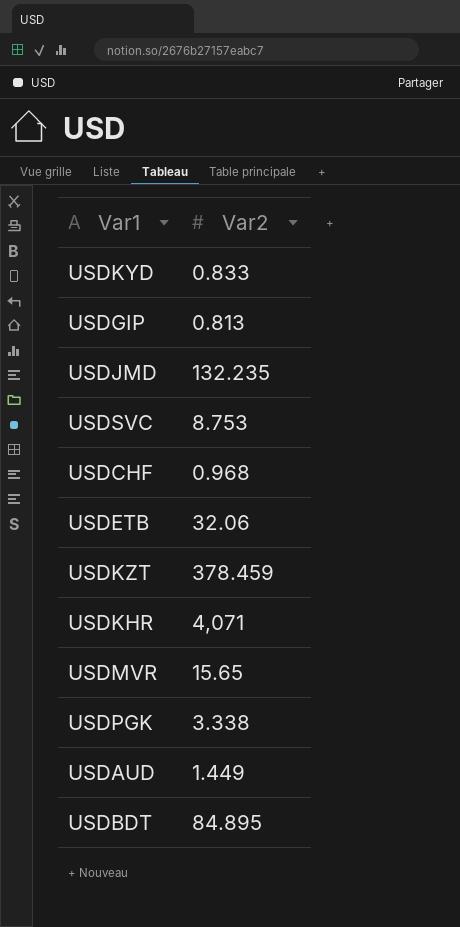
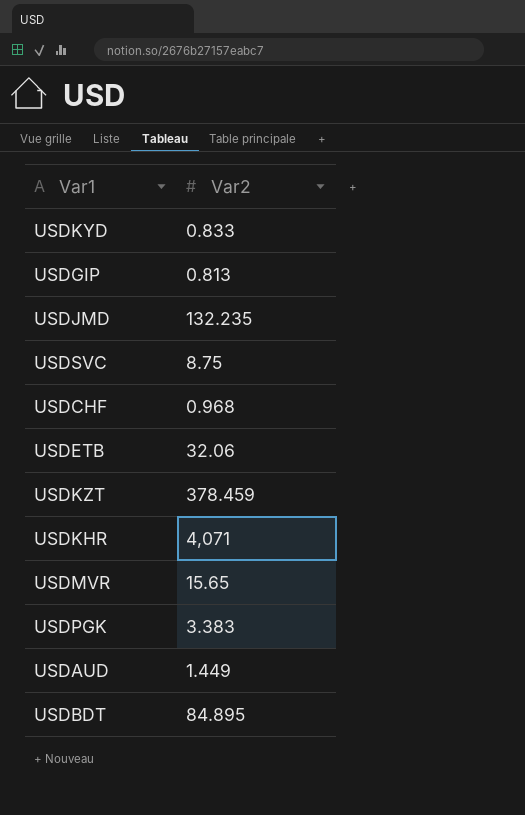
USDSVC | Var2: 8.753 -> 8.75
USDPGK | Var2: 3.338 -> 3.383

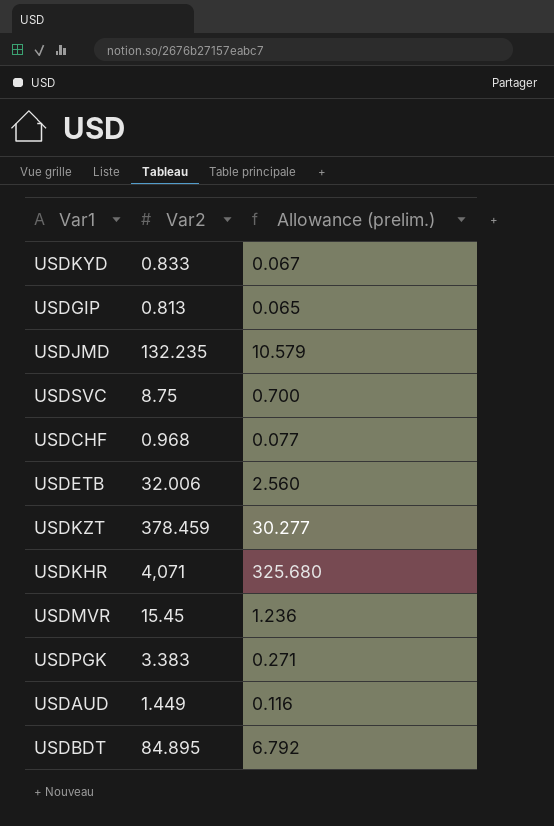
column Allowance (prelim.) | formula: none -> [Var2] * 0.08
USDETB | Var2: 32.06 -> 32.006
USDMVR | Var2: 15.65 -> 15.45

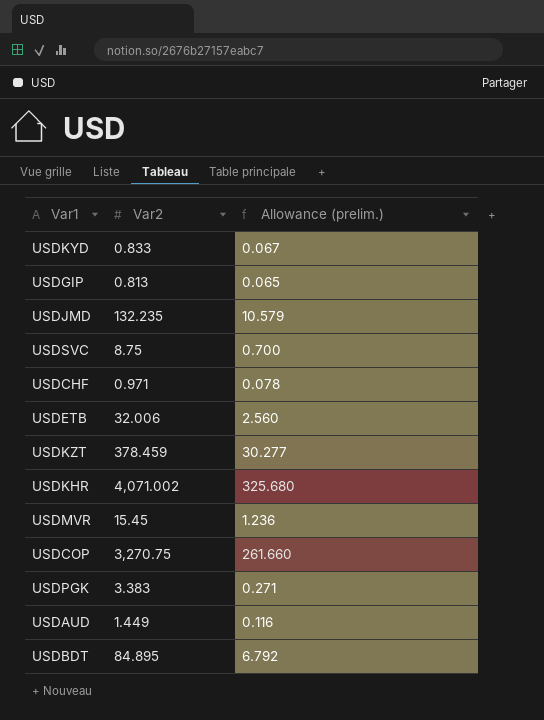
USDCHF | Var2: 0.968 -> 0.971
USDCHF | Allowance (prelim.): 0.077 -> 0.078
USDKHR | Var2: 4,071 -> 4,071.002
row USDCOP: none -> 3,270.75 | 261.660

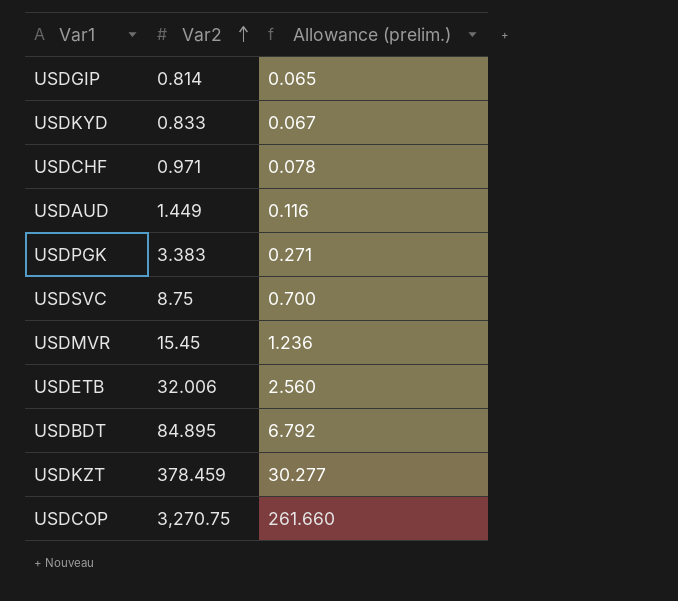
row order: none -> Var2 ascending
row USDJMD: 132.235 | 10.579 -> none
row USDKHR: 4,071.002 | 325.680 -> none
USDGIP | Var2: 0.813 -> 0.814

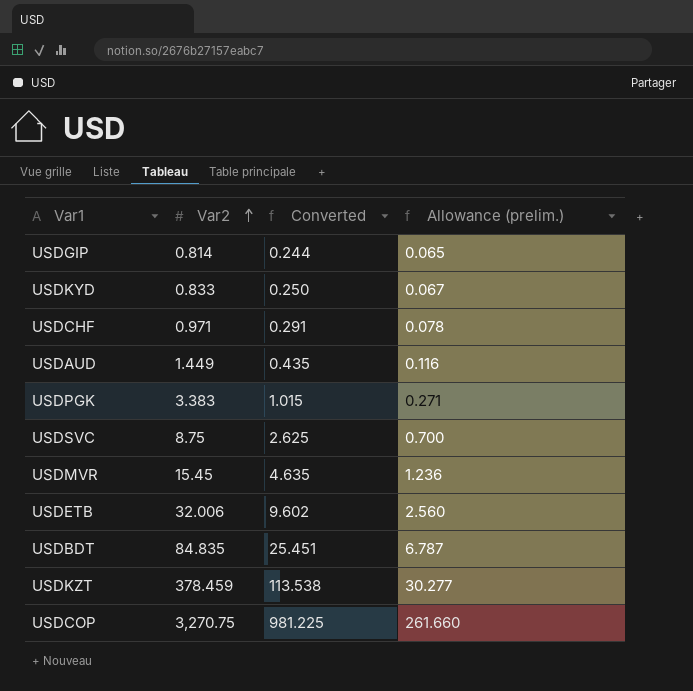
column Converted | formula: none -> [Var2] * 0.3
USDBDT | Var2: 84.895 -> 84.835
USDBDT | Allowance (prelim.): 6.792 -> 6.787

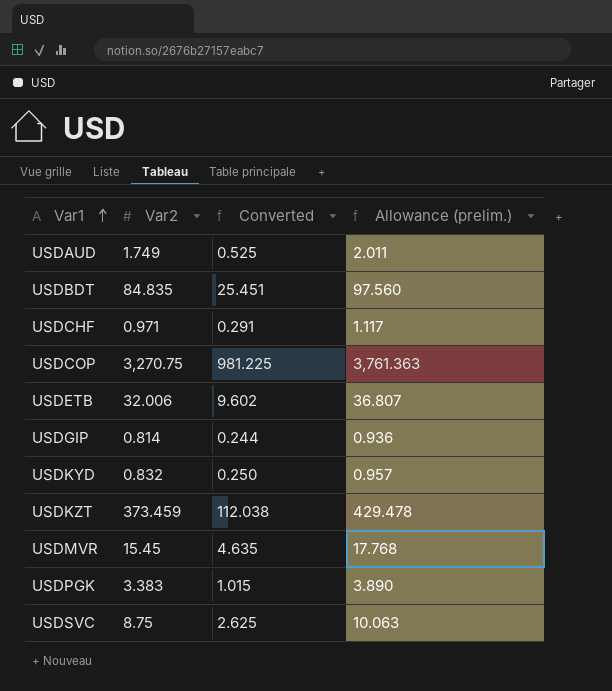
row order: Var2 ascending -> Var1 ascending
column Allowance (prelim.) | formula: [Var2] * 0.08 -> [Var2] * 1.15
USDAUD | Var2: 1.449 -> 1.749
USDAUD | Converted: 0.435 -> 0.525
USDKYD | Var2: 0.833 -> 0.832
USDKZT | Var2: 378.459 -> 373.459
USDKZT | Converted: 113.538 -> 112.038

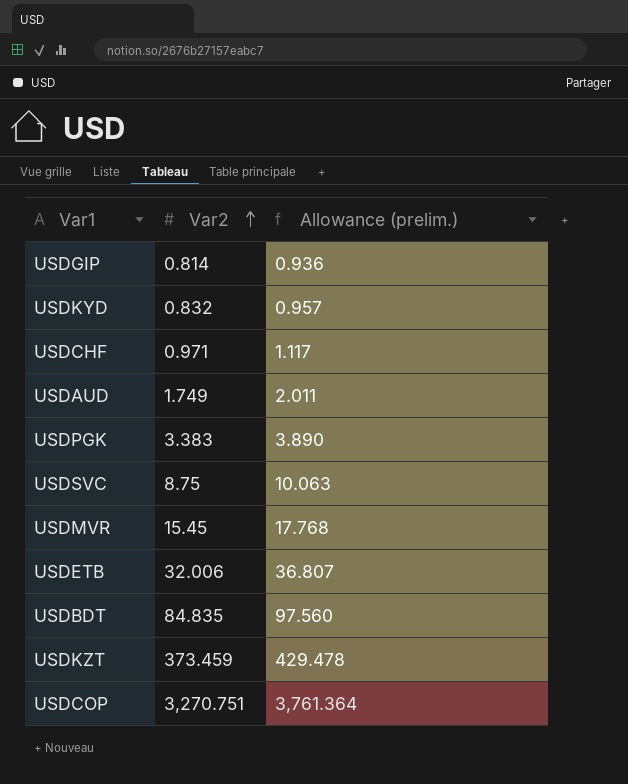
row order: Var1 ascending -> Var2 ascending
column Converted | formula: [Var2] * 0.3 -> none
USDCOP | Var2: 3,270.75 -> 3,270.751
USDCOP | Allowance (prelim.): 3,761.363 -> 3,761.364

